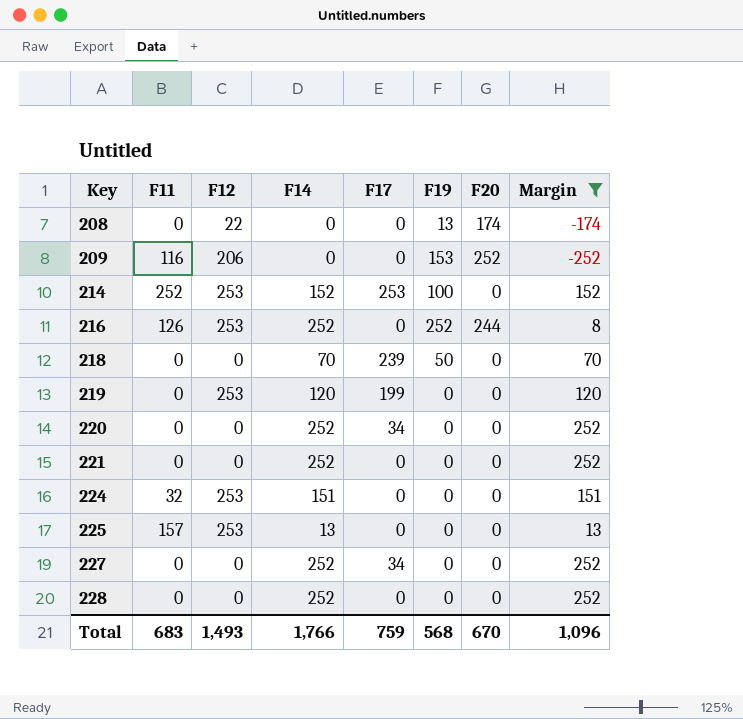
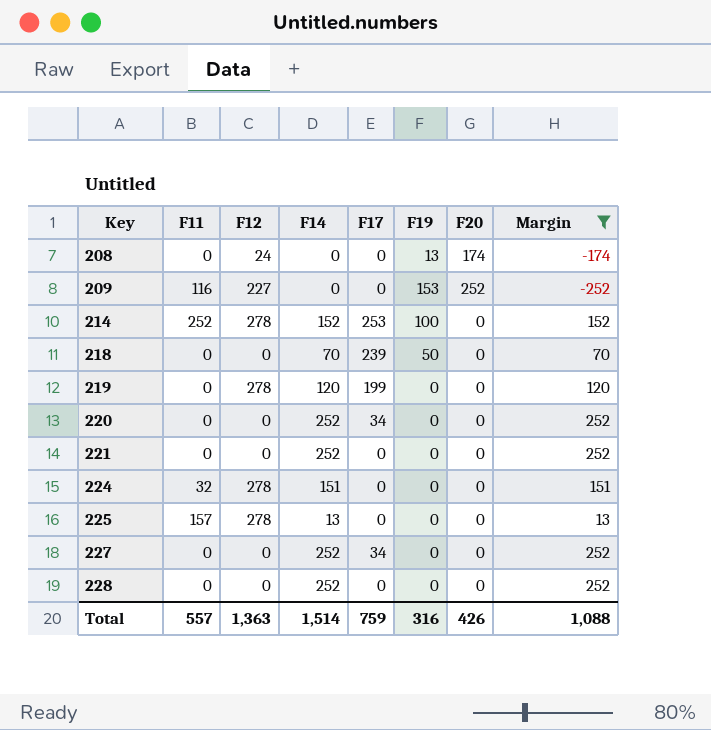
row 216: 126 | 253 | 252 | 0 | 252 | 244 | 8 -> none
208 | F12: 22 -> 24
209 | F12: 206 -> 227
214 | F12: 253 -> 278
219 | F12: 253 -> 278
224 | F12: 253 -> 278
225 | F12: 253 -> 278
Total | F11: 683 -> 557
Total | F12: 1,493 -> 1,363
Total | F14: 1,766 -> 1,514
Total | F19: 568 -> 316
Total | F20: 670 -> 426
Total | Margin: 1,096 -> 1,088

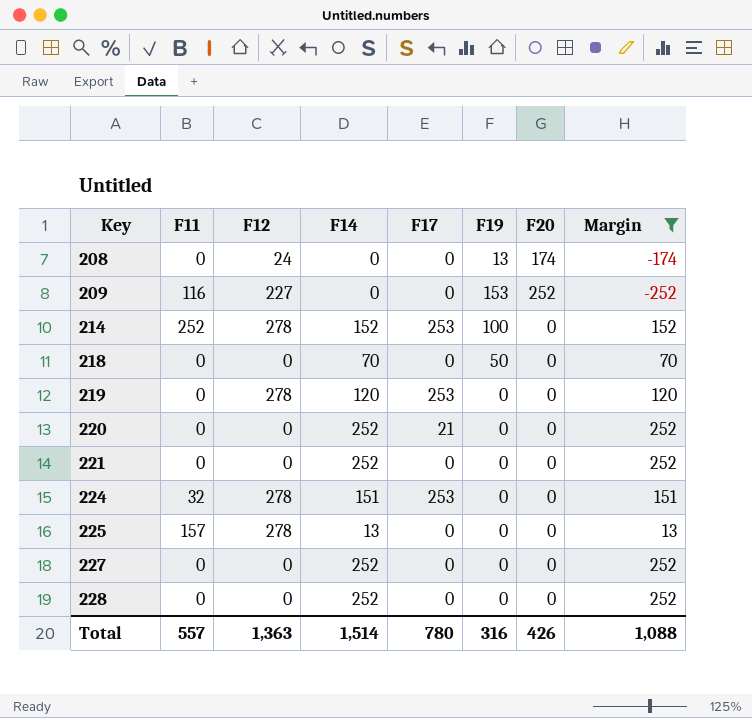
218 | F17: 239 -> 0
219 | F17: 199 -> 253
220 | F17: 34 -> 21
224 | F17: 0 -> 253
227 | F17: 34 -> 0
Total | F17: 759 -> 780

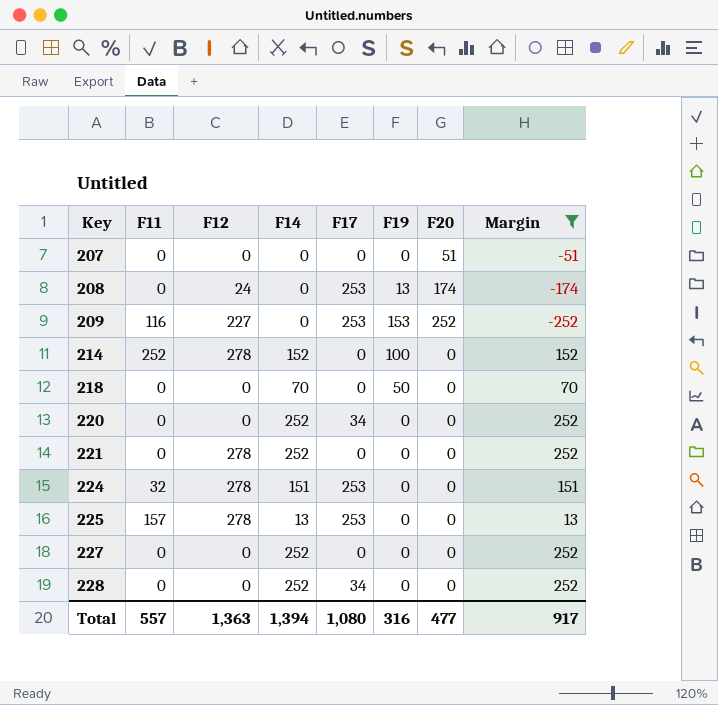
row 219: 0 | 278 | 120 | 253 | 0 | 0 | 120 -> none
row 207: none -> 0 | 0 | 0 | 0 | 0 | 51 | -51
208 | F17: 0 -> 253
209 | F17: 0 -> 253
214 | F17: 253 -> 0
220 | F17: 21 -> 34
221 | F12: 0 -> 278
225 | F17: 0 -> 253
228 | F17: 0 -> 34
Total | F14: 1,514 -> 1,394
Total | F17: 780 -> 1,080
Total | F20: 426 -> 477
Total | Margin: 1,088 -> 917

